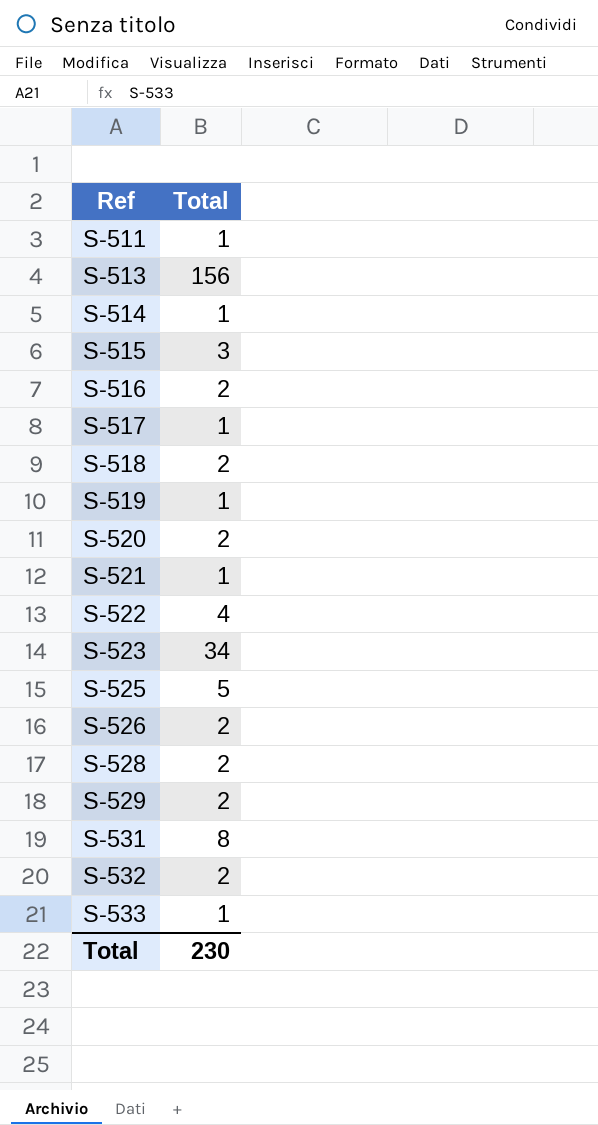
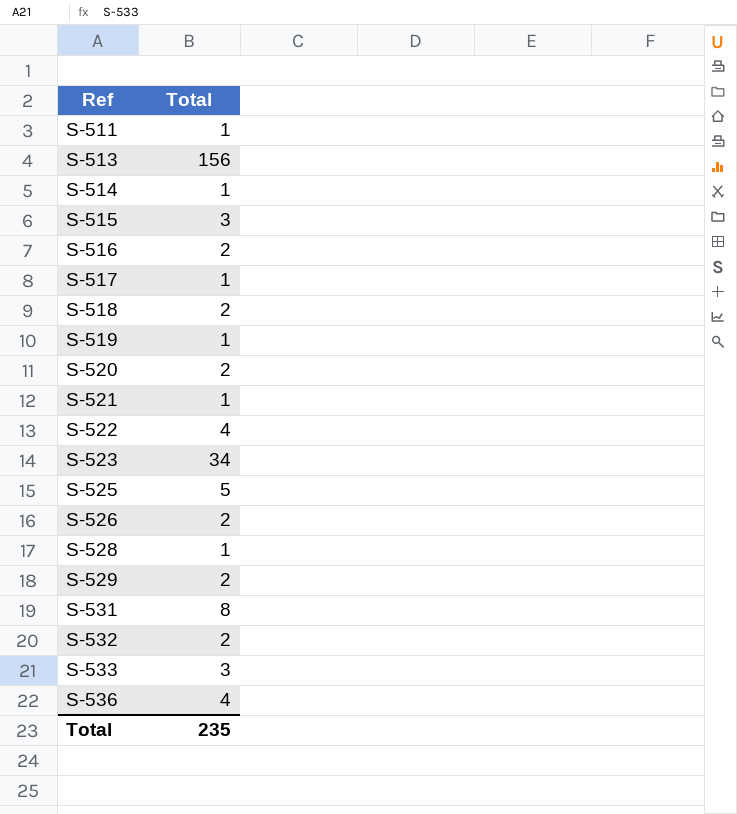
S-528 | Total: 2 -> 1
S-533 | Total: 1 -> 3
row S-536: none -> 4
Total | Total: 230 -> 235

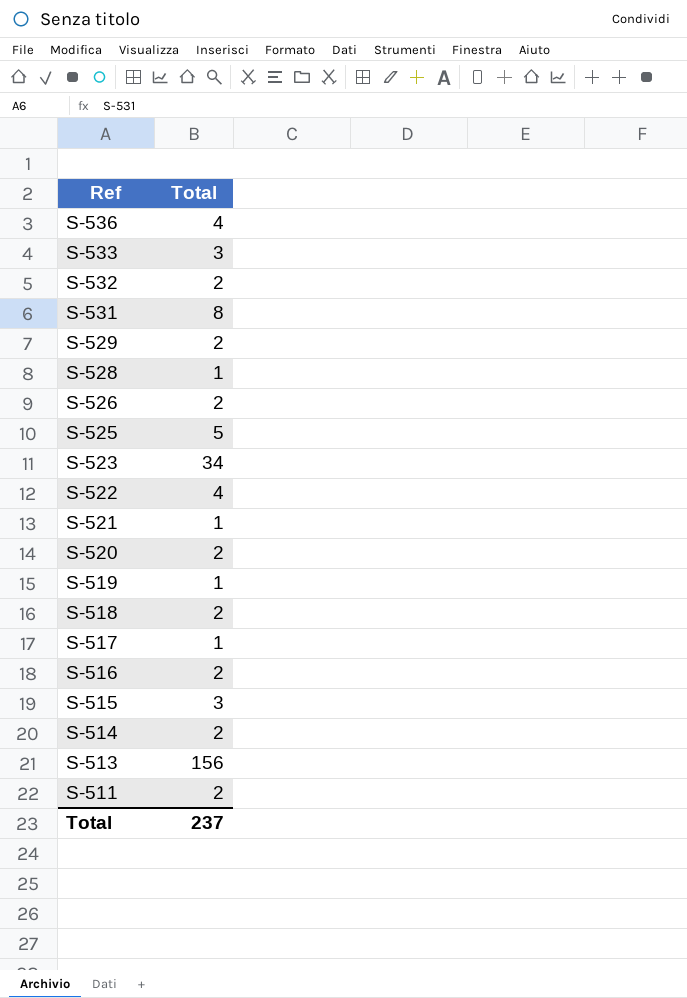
row order: Ref ascending -> Ref descending
S-514 | Total: 1 -> 2
S-511 | Total: 1 -> 2
Total | Total: 235 -> 237

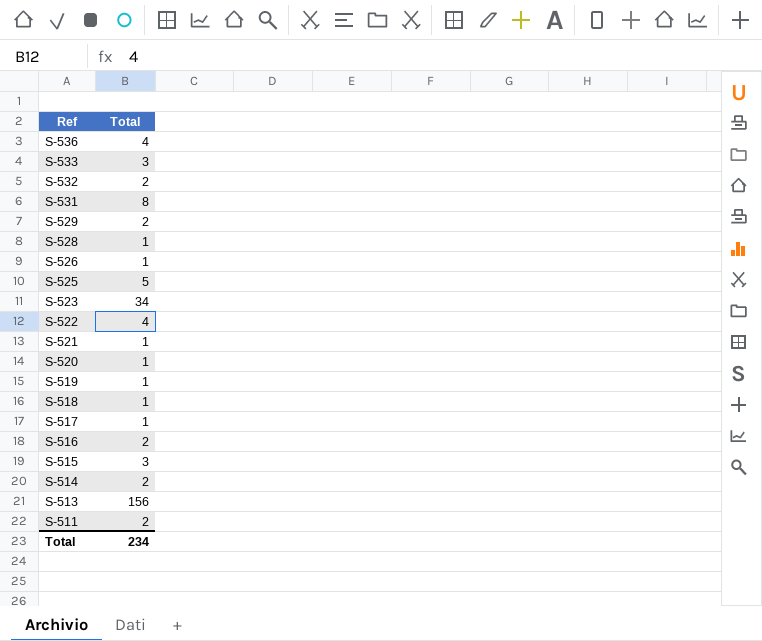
S-526 | Total: 2 -> 1
S-520 | Total: 2 -> 1
S-518 | Total: 2 -> 1
Total | Total: 237 -> 234

